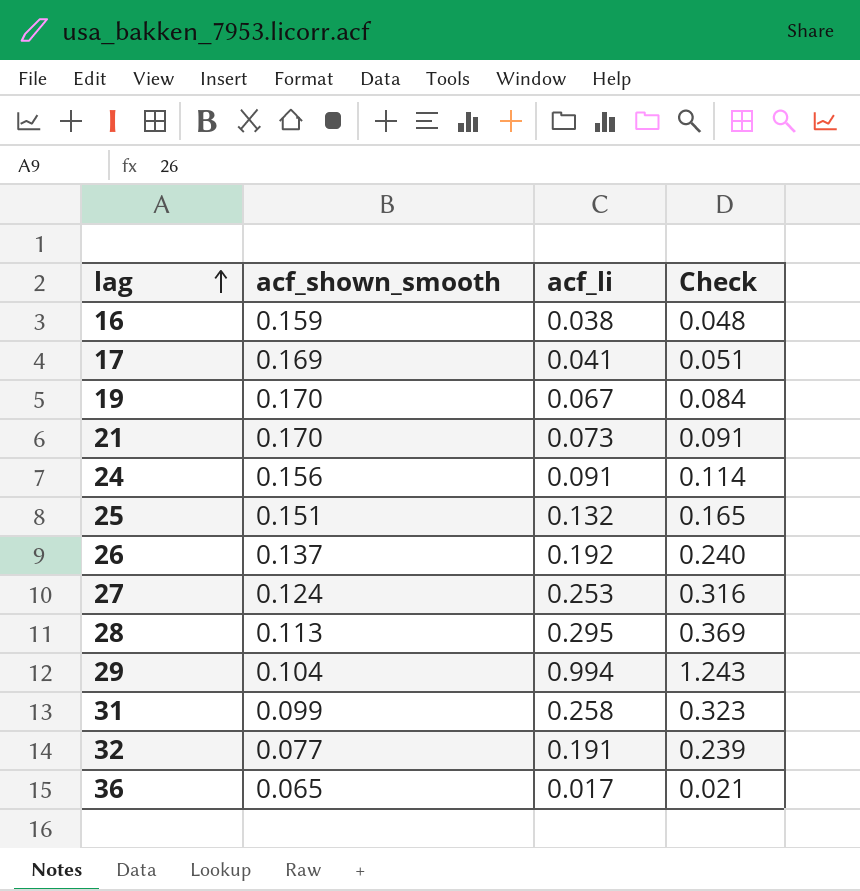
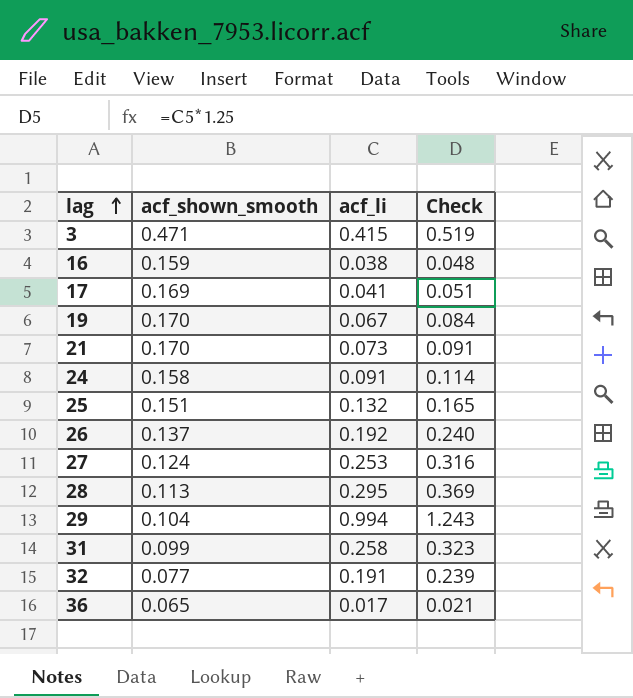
row 3: none -> 0.471 | 0.415 | 0.519
24 | acf_shown_smooth: 0.156 -> 0.158

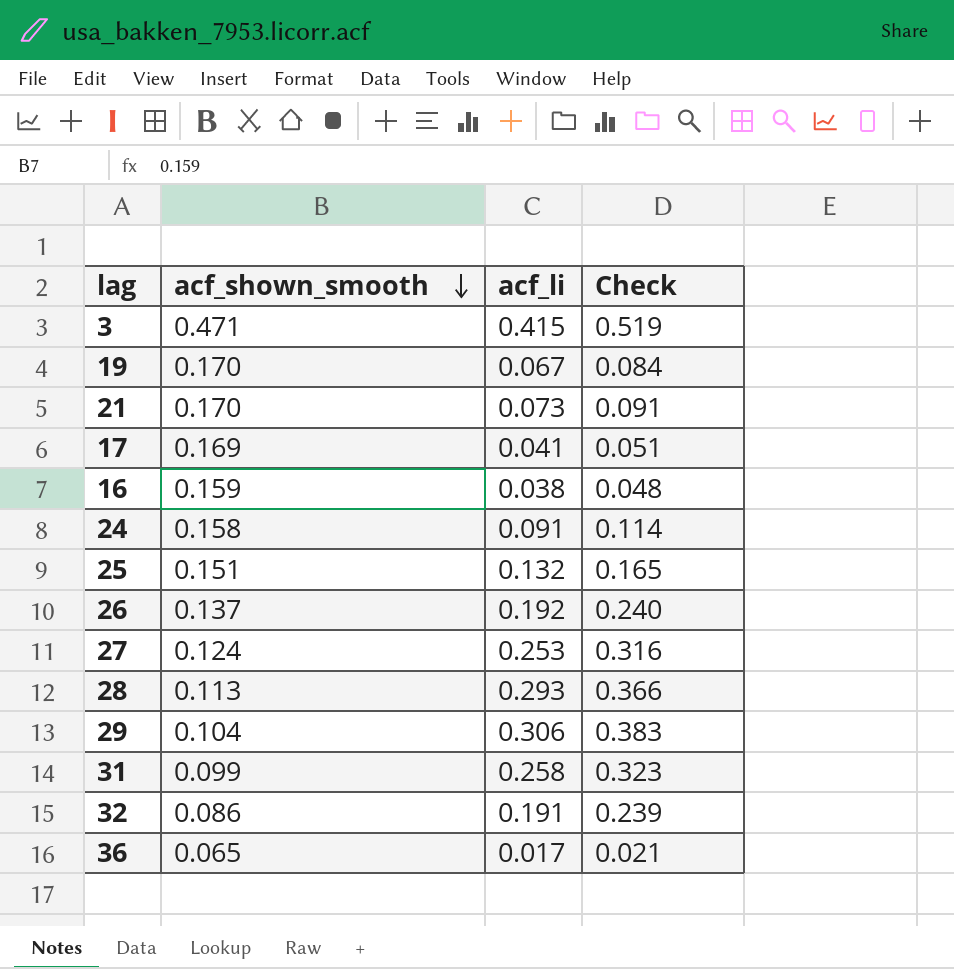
row order: lag ascending -> acf_shown_smooth descending
28 | acf_li: 0.295 -> 0.293
28 | Check: 0.369 -> 0.366
29 | acf_li: 0.994 -> 0.306
29 | Check: 1.243 -> 0.383
32 | acf_shown_smooth: 0.077 -> 0.086

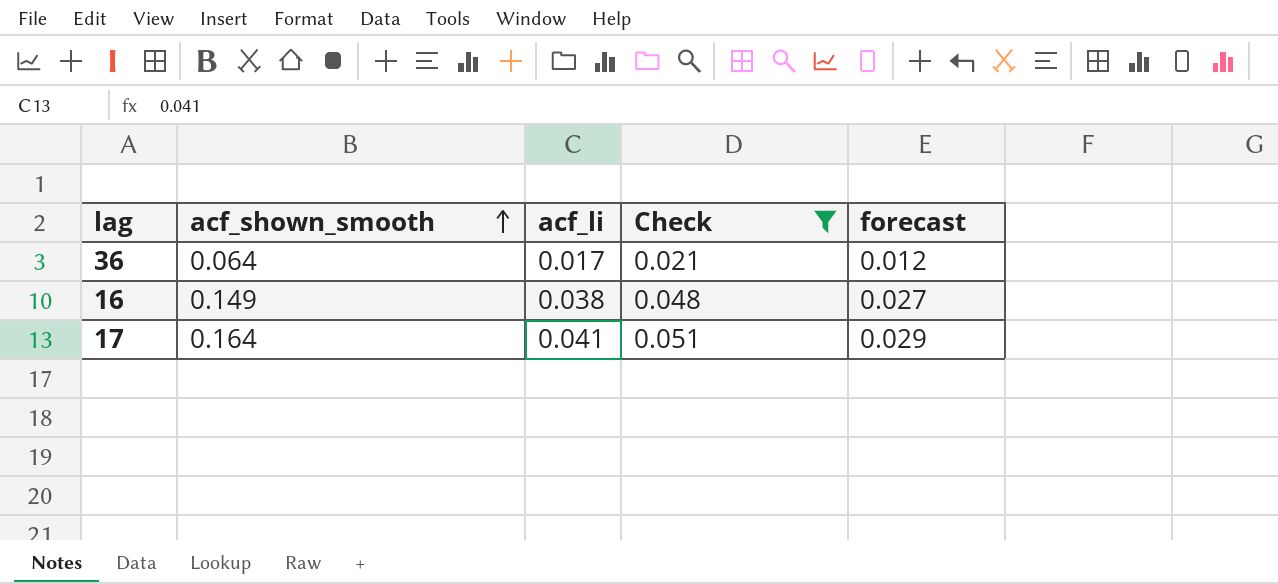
filter: none -> Check <= 0.051
row order: acf_shown_smooth descending -> acf_shown_smooth ascending
column forecast | formula: none -> [acf_li] * 0.7
36 | acf_shown_smooth: 0.065 -> 0.064
16 | acf_shown_smooth: 0.159 -> 0.149
17 | acf_shown_smooth: 0.169 -> 0.164

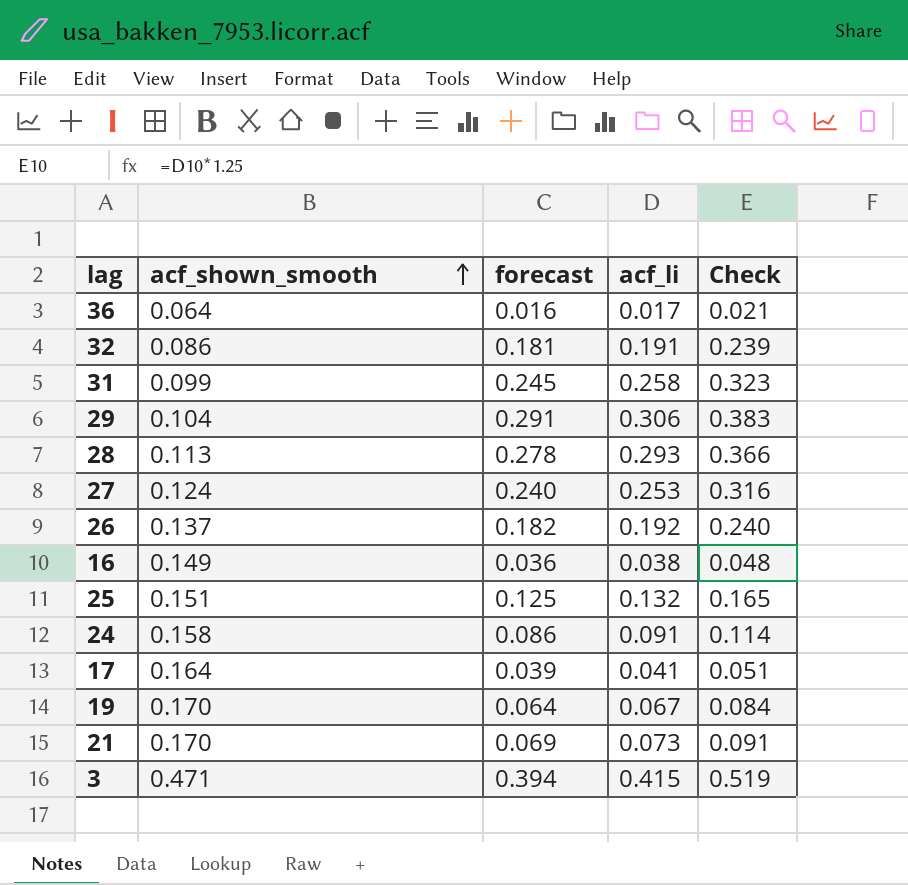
filter: Check <= 0.051 -> none
column forecast | formula: [acf_li] * 0.7 -> [acf_li] * 0.95
column forecast | position: 5 -> 3

